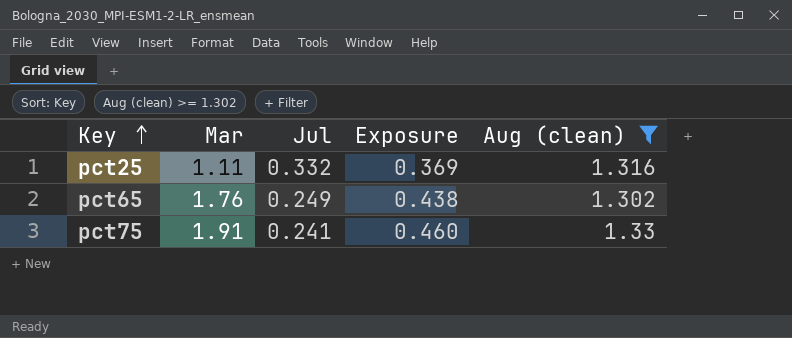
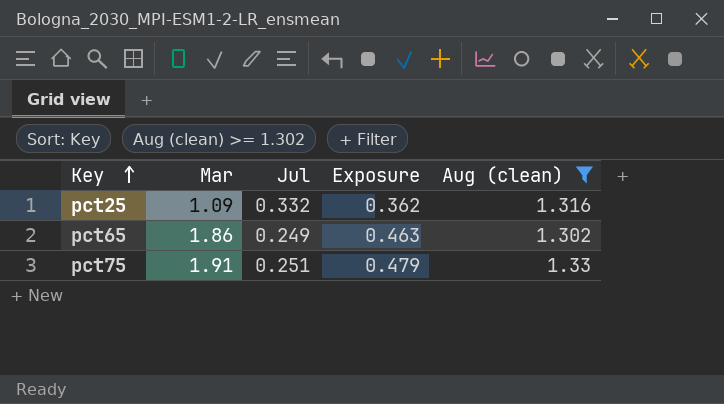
pct25 | Mar: 1.11 -> 1.09
pct25 | Exposure: 0.369 -> 0.362
pct65 | Mar: 1.76 -> 1.86
pct65 | Exposure: 0.438 -> 0.463
pct75 | Jul: 0.241 -> 0.251
pct75 | Exposure: 0.460 -> 0.479

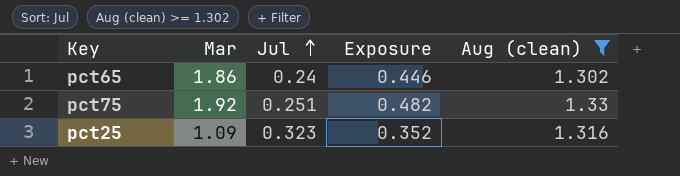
row order: Key ascending -> Jul ascending
pct65 | Jul: 0.249 -> 0.24
pct65 | Exposure: 0.463 -> 0.446
pct75 | Mar: 1.91 -> 1.92
pct75 | Exposure: 0.479 -> 0.482
pct25 | Jul: 0.332 -> 0.323
pct25 | Exposure: 0.362 -> 0.352

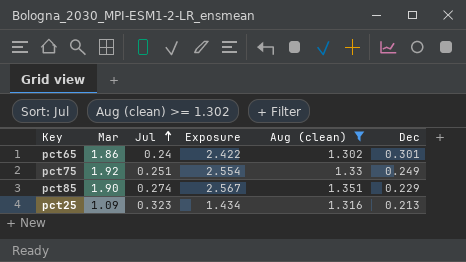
column Exposure | formula: [Mar] * [Jul] -> [Mar] * [Aug (clean)]
column Dec | position: none -> 6
row pct85: none -> 1.90 | 0.274 | 2.567 | 1.351 | 0.229

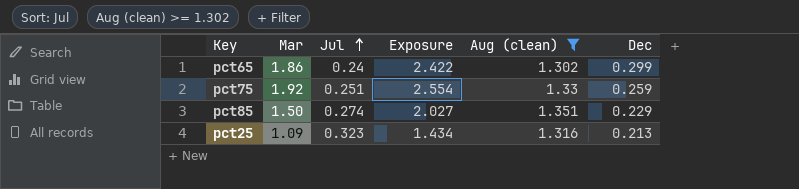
pct65 | Dec: 0.301 -> 0.299
pct75 | Dec: 0.249 -> 0.259
pct85 | Mar: 1.90 -> 1.50
pct85 | Exposure: 2.567 -> 2.027

